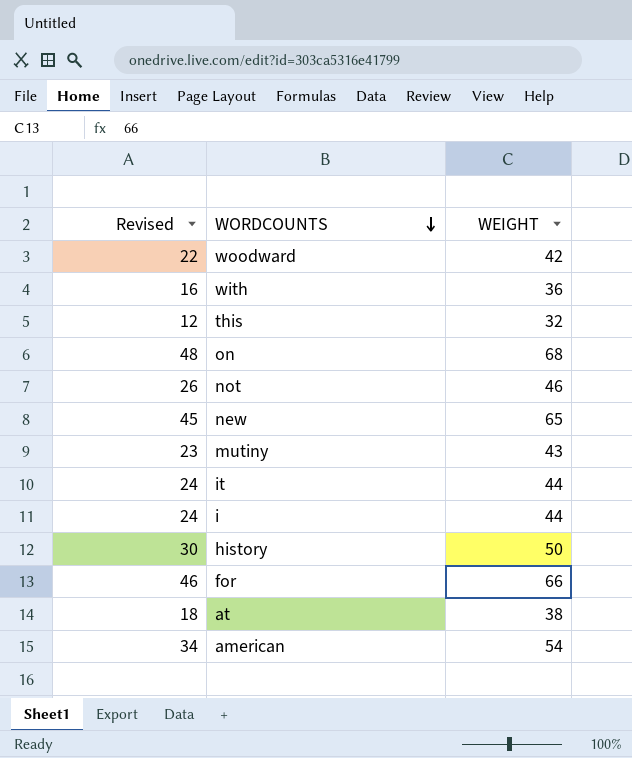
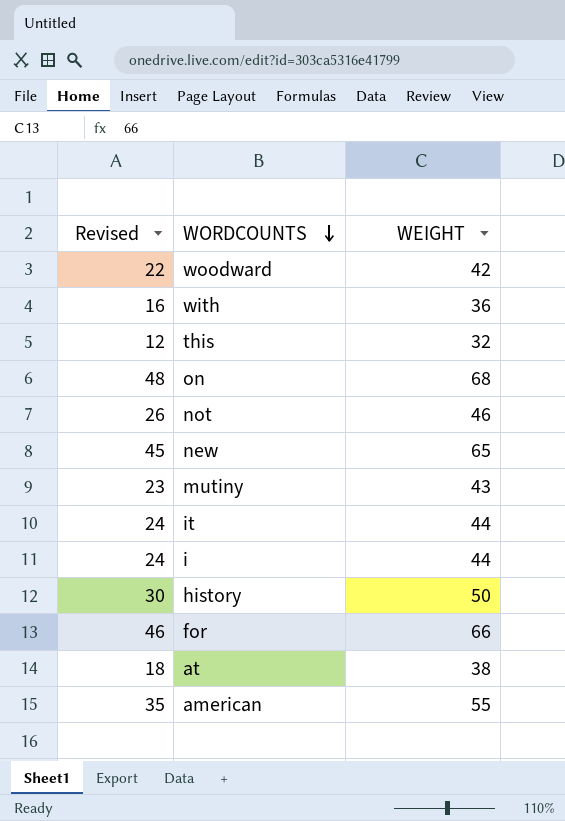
american | Revised: 34 -> 35
american | WEIGHT: 54 -> 55

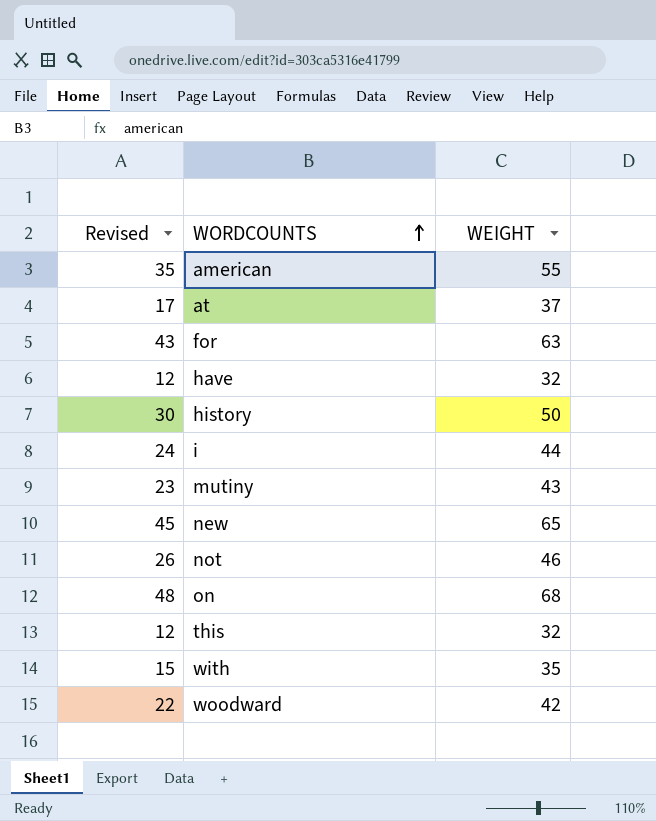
row order: WORDCOUNTS descending -> WORDCOUNTS ascending
row it: 24 | 44 -> none
at | Revised: 18 -> 17
at | WEIGHT: 38 -> 37
for | Revised: 46 -> 43
for | WEIGHT: 66 -> 63
row have: none -> 12 | 32
with | Revised: 16 -> 15
with | WEIGHT: 36 -> 35

